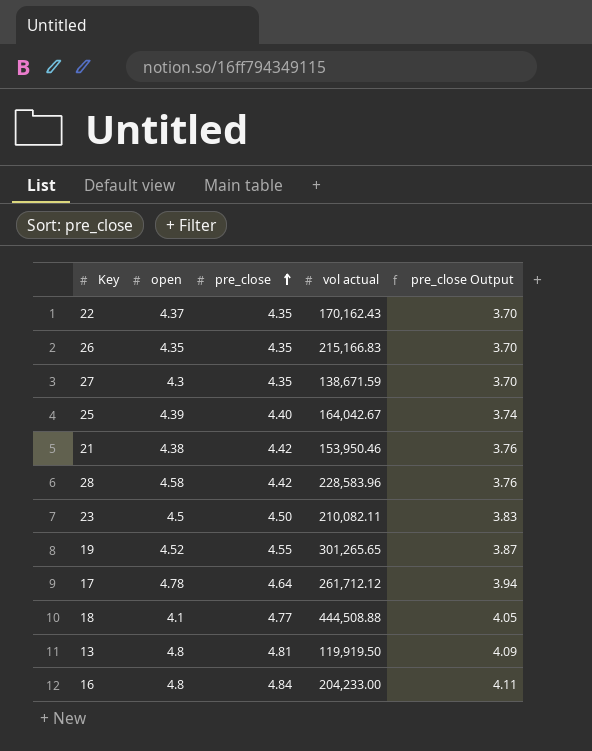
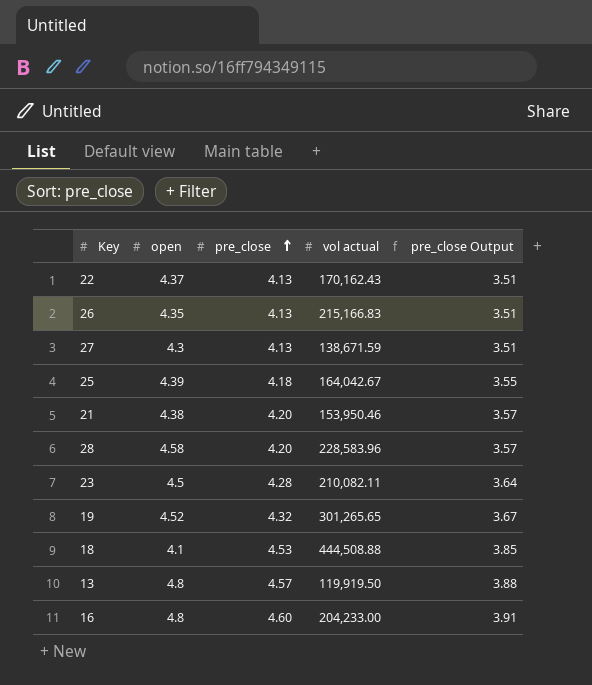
row 17: 4.78 | 4.64 | 261,712.12 | 3.94 -> none
22 | pre_close: 4.35 -> 4.13
22 | pre_close Output: 3.70 -> 3.51
26 | pre_close: 4.35 -> 4.13
26 | pre_close Output: 3.70 -> 3.51
27 | pre_close: 4.35 -> 4.13
27 | pre_close Output: 3.70 -> 3.51
25 | pre_close: 4.40 -> 4.18
25 | pre_close Output: 3.74 -> 3.55
21 | pre_close: 4.42 -> 4.20
21 | pre_close Output: 3.76 -> 3.57
28 | pre_close: 4.42 -> 4.20
28 | pre_close Output: 3.76 -> 3.57
23 | pre_close: 4.50 -> 4.28
23 | pre_close Output: 3.83 -> 3.64
19 | pre_close: 4.55 -> 4.32
19 | pre_close Output: 3.87 -> 3.67
18 | pre_close: 4.77 -> 4.53
18 | pre_close Output: 4.05 -> 3.85
13 | pre_close: 4.81 -> 4.57
13 | pre_close Output: 4.09 -> 3.88
16 | pre_close: 4.84 -> 4.60
16 | pre_close Output: 4.11 -> 3.91

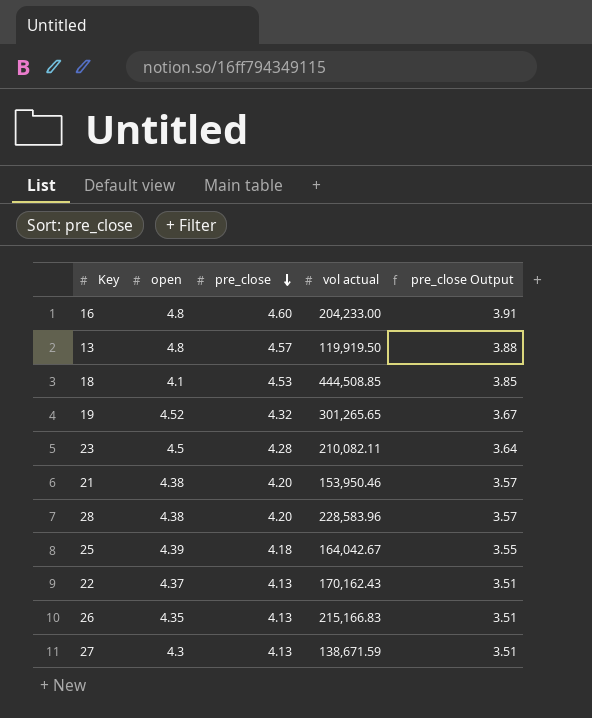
row order: pre_close ascending -> pre_close descending
18 | vol actual: 444,508.88 -> 444,508.85
28 | open: 4.58 -> 4.38

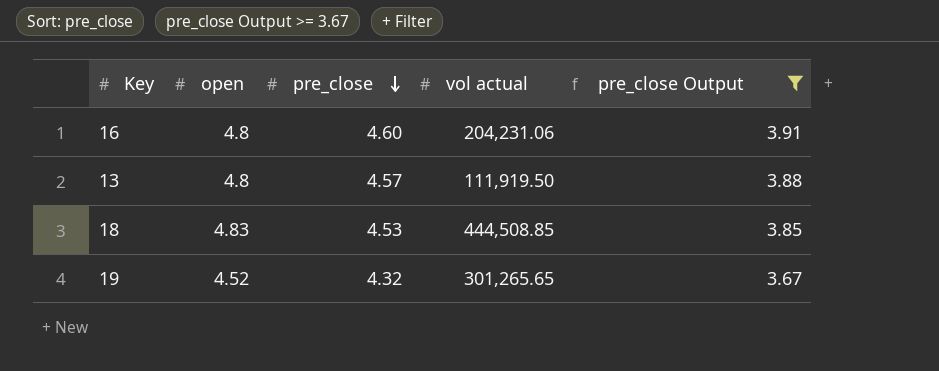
filter: none -> pre_close Output >= 3.67
16 | vol actual: 204,233.00 -> 204,231.06
13 | vol actual: 119,919.50 -> 111,919.50
18 | open: 4.1 -> 4.83

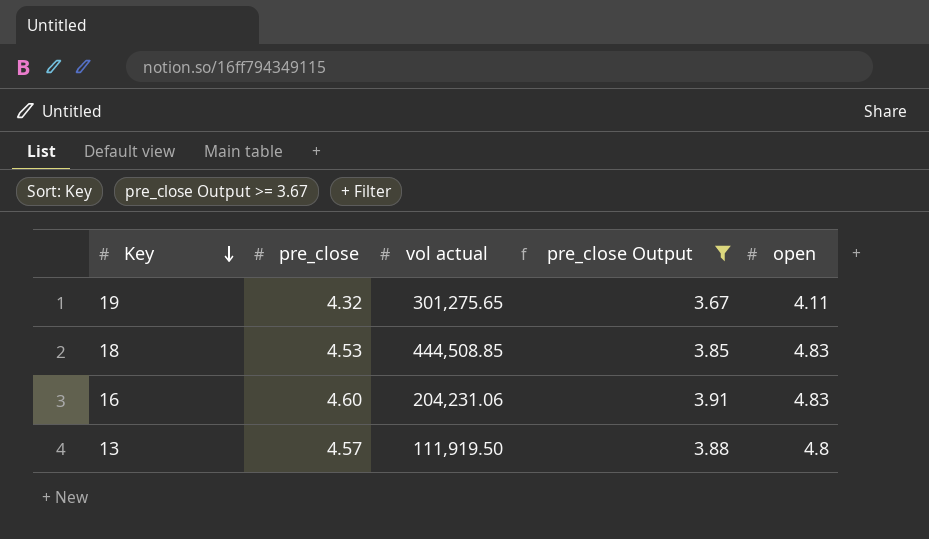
row order: pre_close descending -> Key descending
column open | position: 2 -> 5
19 | vol actual: 301,265.65 -> 301,275.65
19 | open: 4.52 -> 4.11
16 | open: 4.8 -> 4.83

